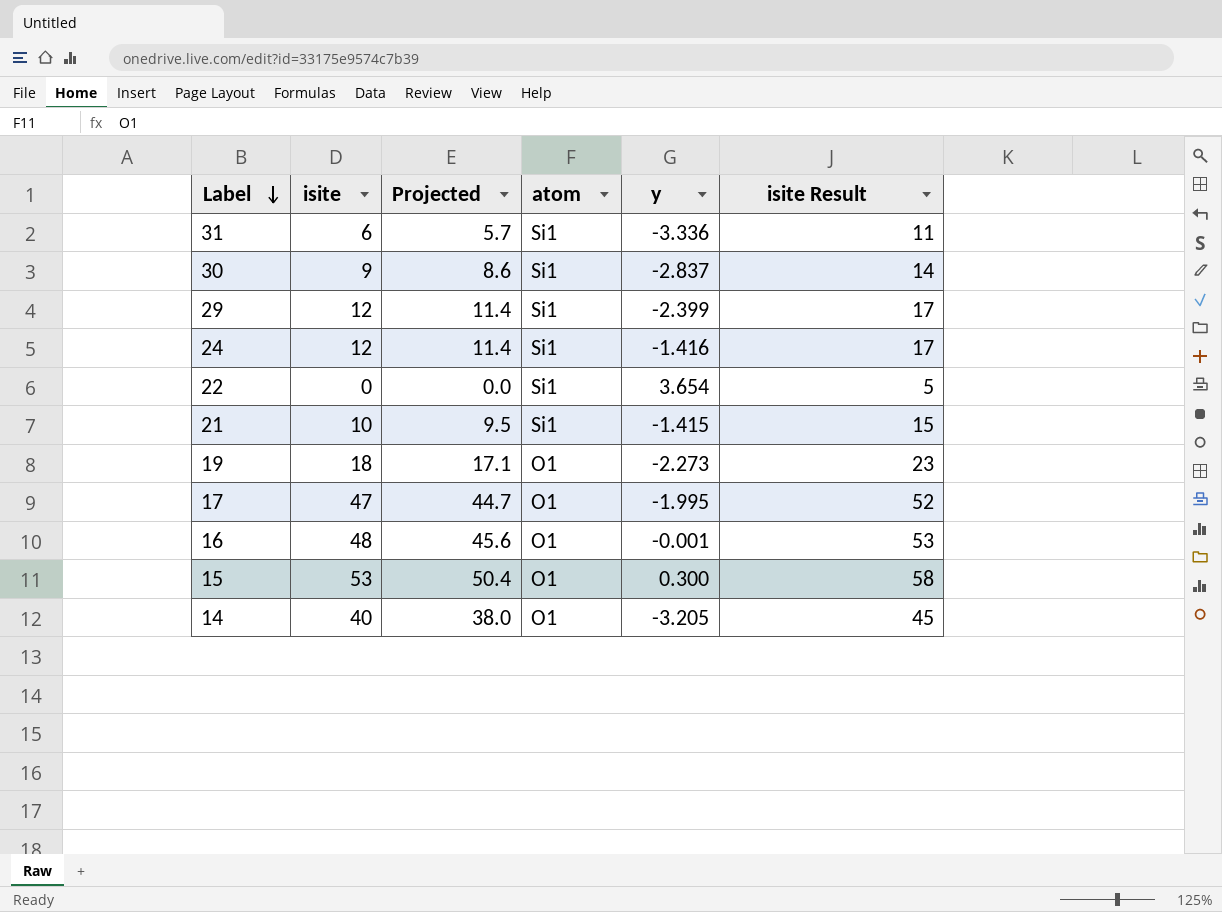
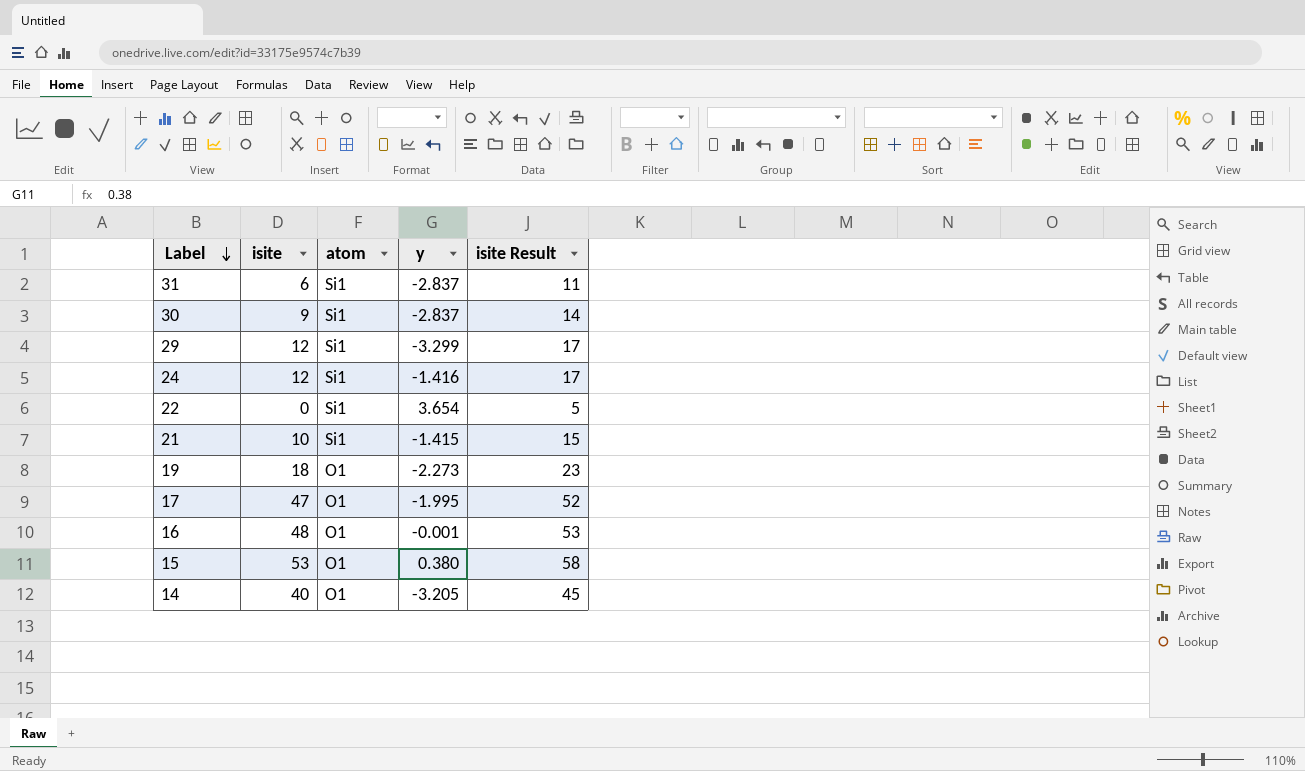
column Projected | formula: [isite] * 0.95 -> none
31 | y: -3.336 -> -2.837
29 | y: -2.399 -> -3.299
15 | y: 0.300 -> 0.380

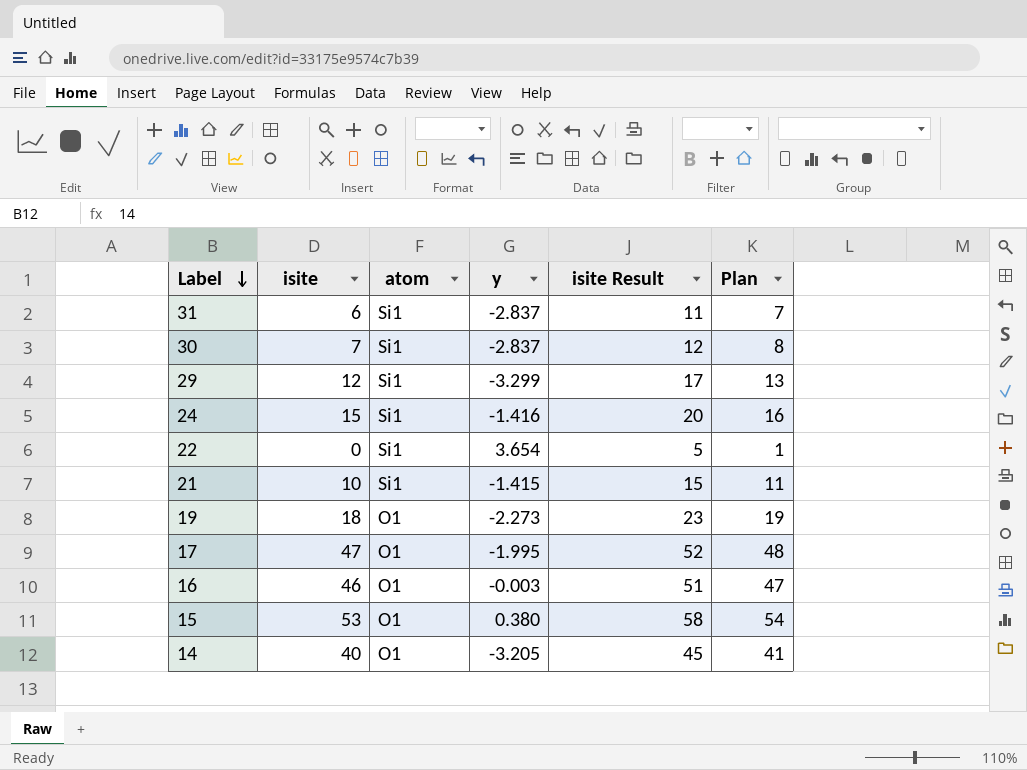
column Plan | formula: none -> [isite] + 1
30 | isite: 9 -> 7
30 | isite Result: 14 -> 12
24 | isite: 12 -> 15
24 | isite Result: 17 -> 20
16 | isite: 48 -> 46
16 | y: -0.001 -> -0.003
16 | isite Result: 53 -> 51

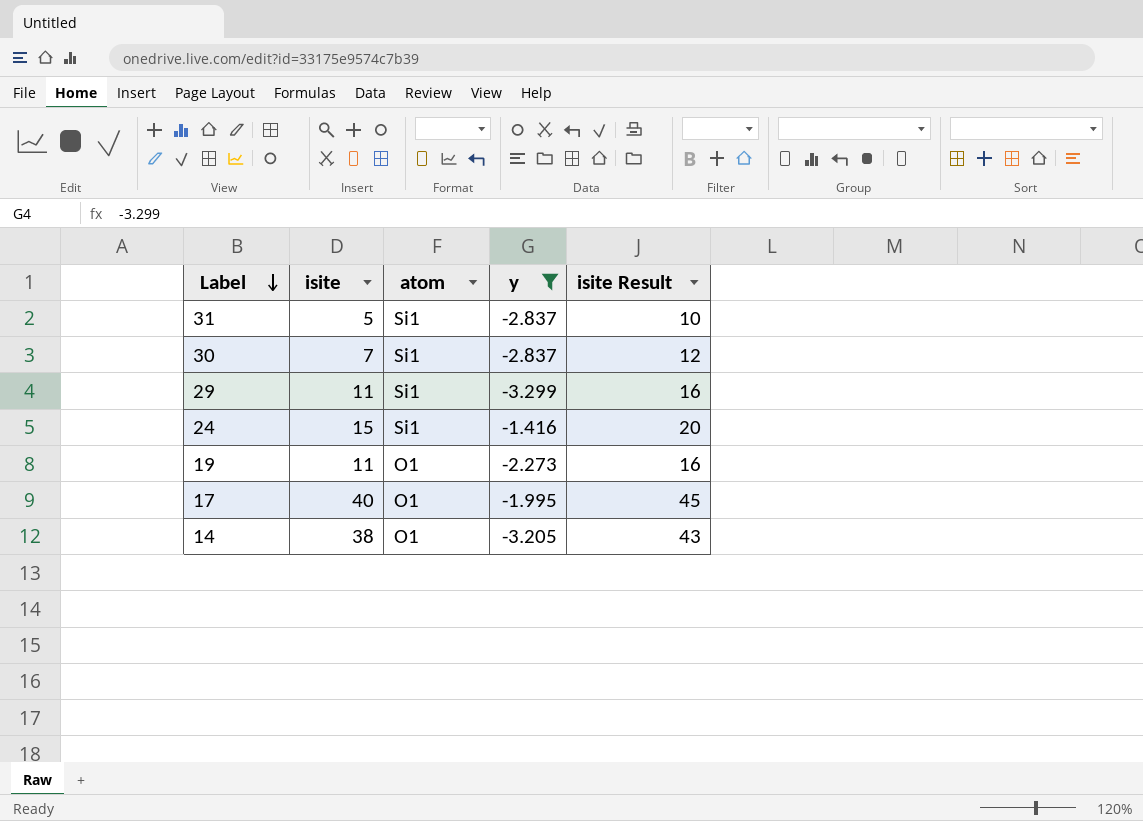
filter: none -> y <= -1.416
column Plan | formula: [isite] + 1 -> none
31 | isite: 6 -> 5
31 | isite Result: 11 -> 10
29 | isite: 12 -> 11
29 | isite Result: 17 -> 16
19 | isite: 18 -> 11
19 | isite Result: 23 -> 16
17 | isite: 47 -> 40
17 | isite Result: 52 -> 45
14 | isite: 40 -> 38
14 | isite Result: 45 -> 43

